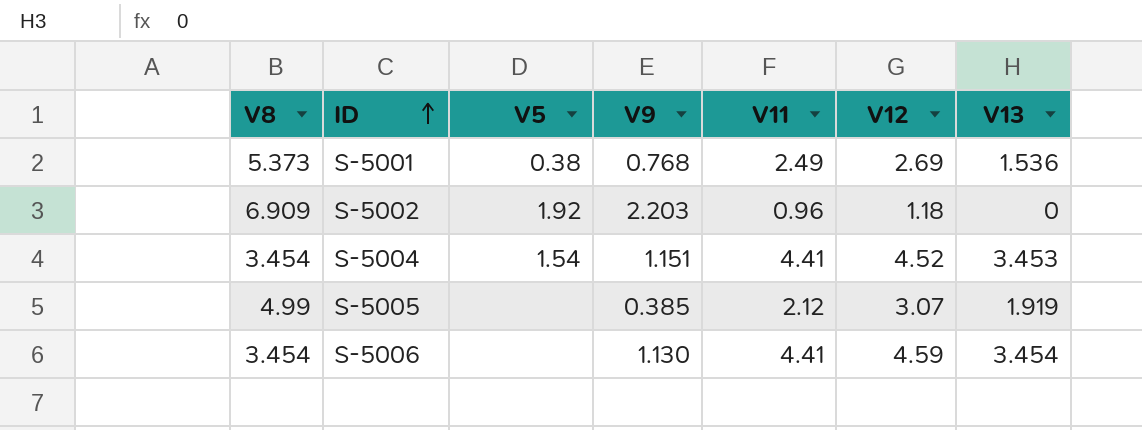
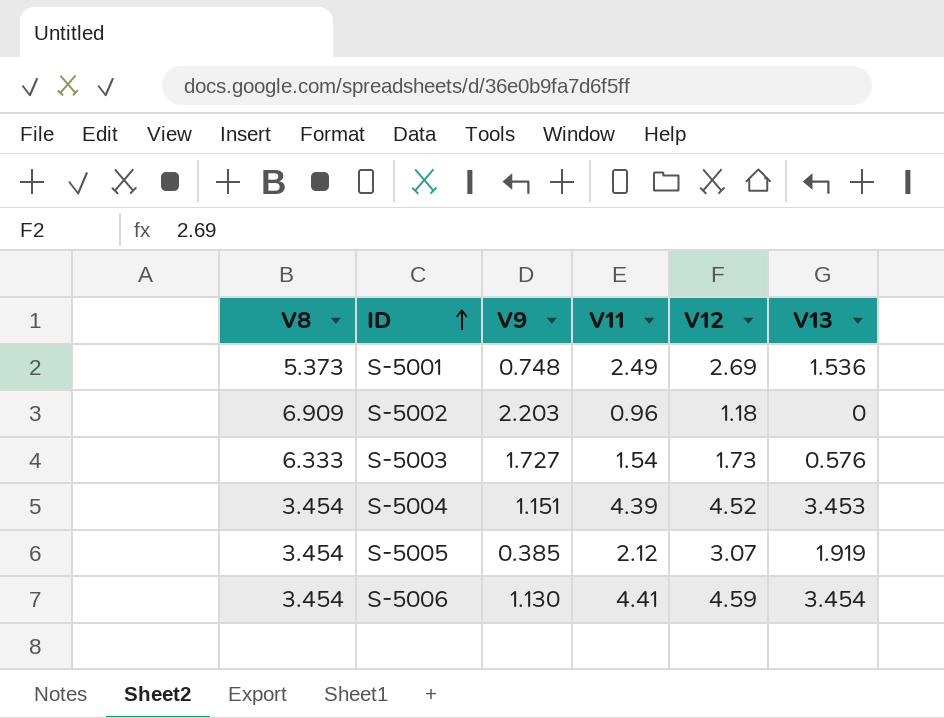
column V5 | position: 3 -> none
S-5001 | V9: 0.768 -> 0.748
row S-5003: none -> 6.333 | 1.727 | 1.54 | 1.73 | 0.576
S-5004 | V11: 4.41 -> 4.39
S-5005 | V8: 4.99 -> 3.454

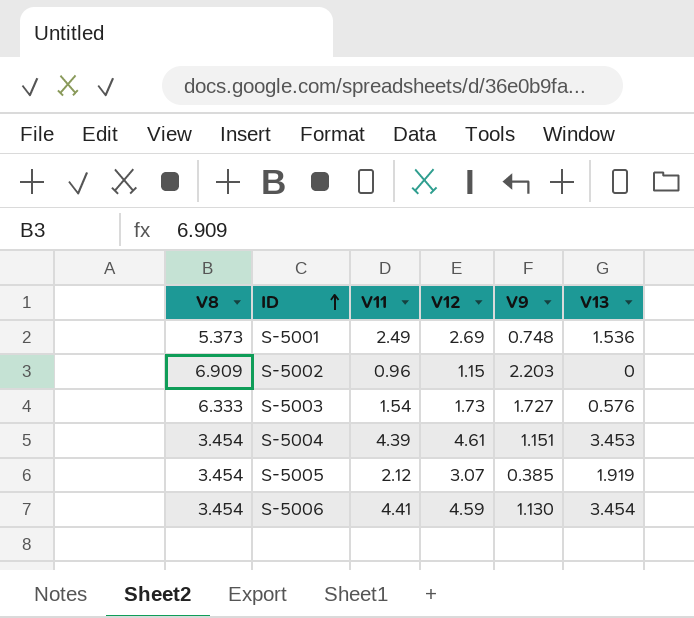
column V9 | position: 3 -> 5
S-5002 | V12: 1.18 -> 1.15
S-5004 | V12: 4.52 -> 4.61

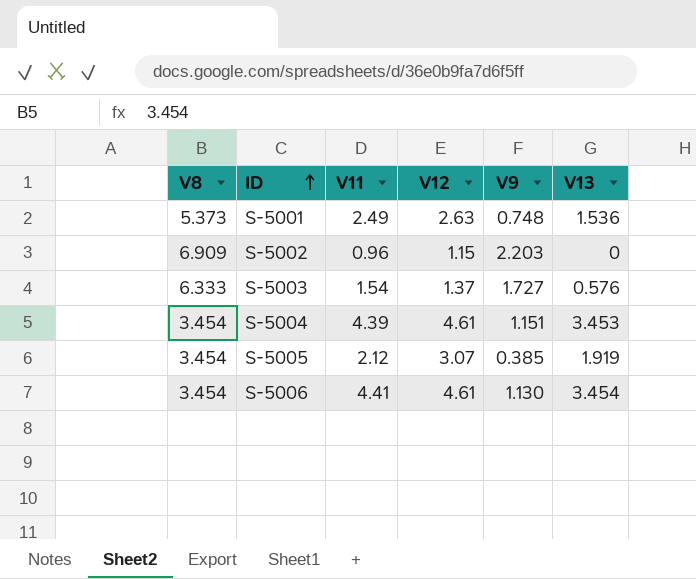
S-5001 | V12: 2.69 -> 2.63
S-5003 | V12: 1.73 -> 1.37
S-5006 | V12: 4.59 -> 4.61

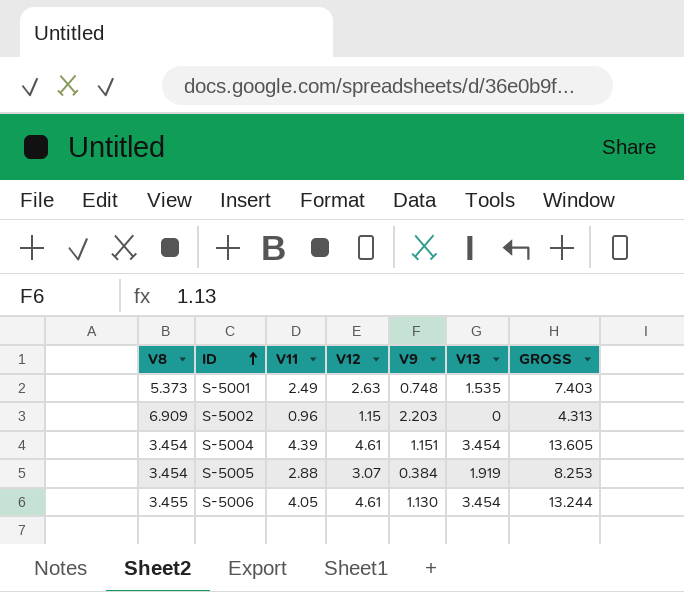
column GROSS | formula: none -> [V11] + [V12] + [V9] + [V13]
row S-5003: 6.333 | 1.54 | 1.37 | 1.727 | 0.576 -> none
S-5001 | V13: 1.536 -> 1.535
S-5004 | V13: 3.453 -> 3.454
S-5005 | V11: 2.12 -> 2.88
S-5005 | V9: 0.385 -> 0.384
S-5006 | V8: 3.454 -> 3.455
S-5006 | V11: 4.41 -> 4.05

